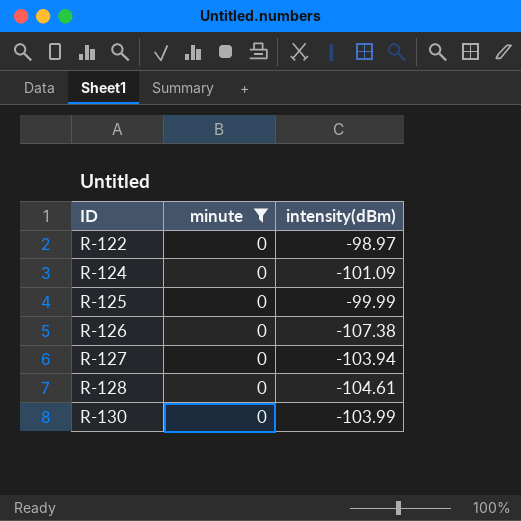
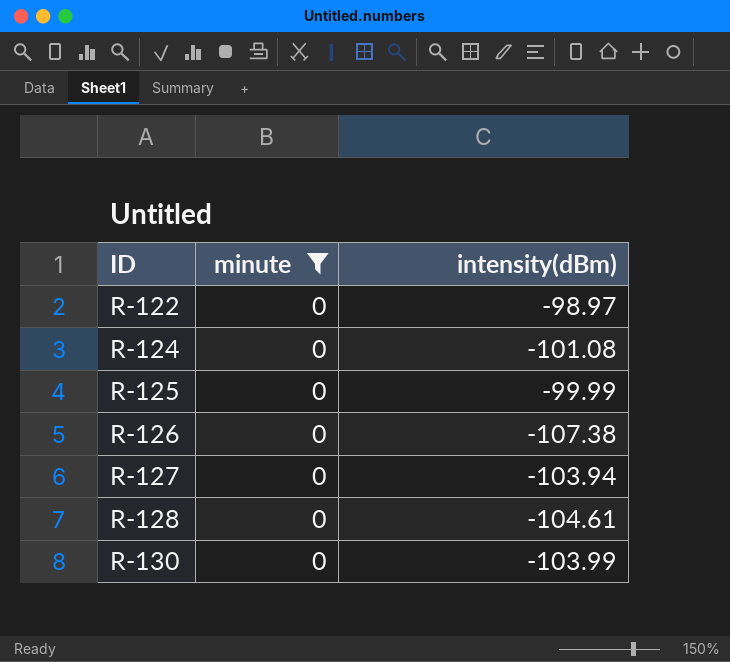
R-124 | intensity(dBm): -101.09 -> -101.08

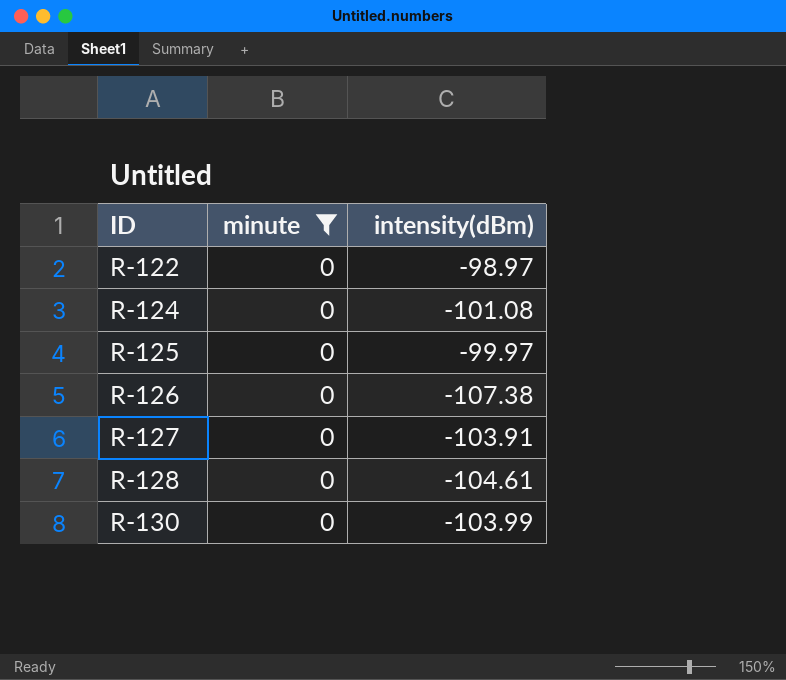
R-125 | intensity(dBm): -99.99 -> -99.97
R-127 | intensity(dBm): -103.94 -> -103.91

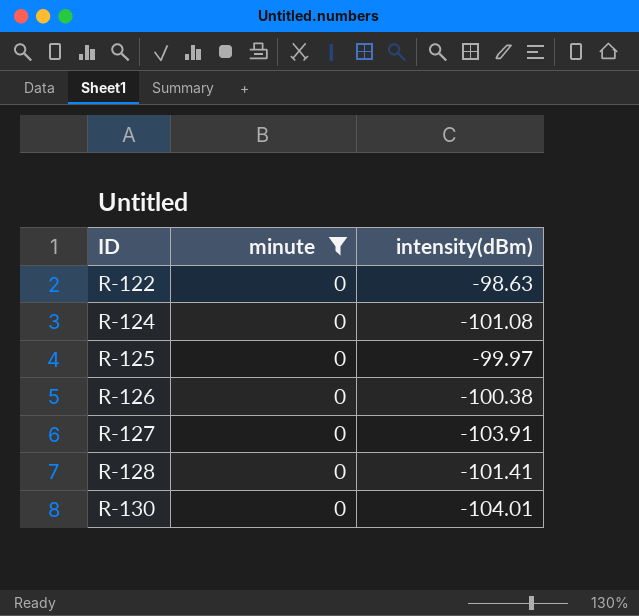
R-122 | intensity(dBm): -98.97 -> -98.63
R-126 | intensity(dBm): -107.38 -> -100.38
R-128 | intensity(dBm): -104.61 -> -101.41
R-130 | intensity(dBm): -103.99 -> -104.01

